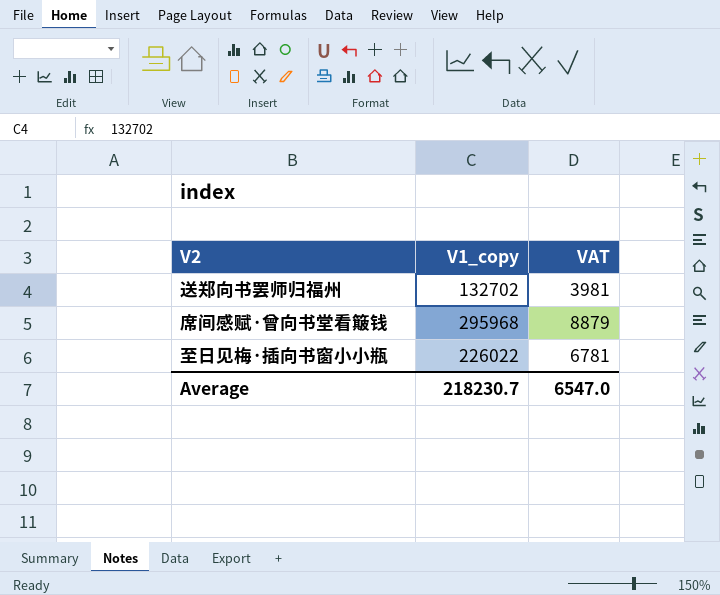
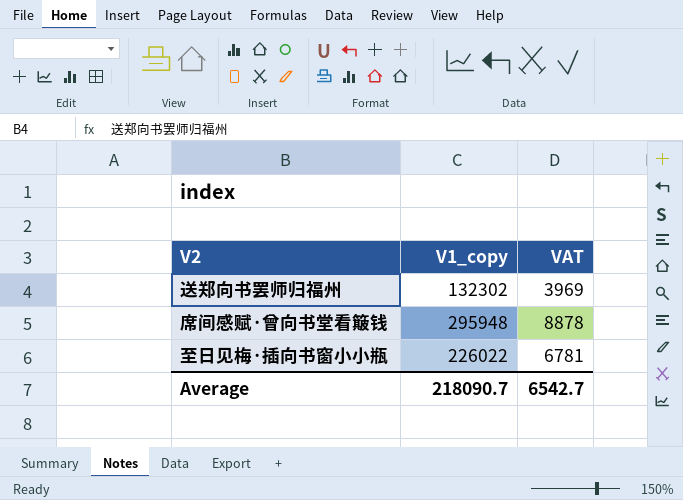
送郑向书罢师归福州 | V1_copy: 132702 -> 132302
送郑向书罢师归福州 | VAT: 3981 -> 3969
席间感赋·曾向书堂看簸钱 | V1_copy: 295968 -> 295948
席间感赋·曾向书堂看簸钱 | VAT: 8879 -> 8878
Average | V1_copy: 218230.7 -> 218090.7
Average | VAT: 6547.0 -> 6542.7

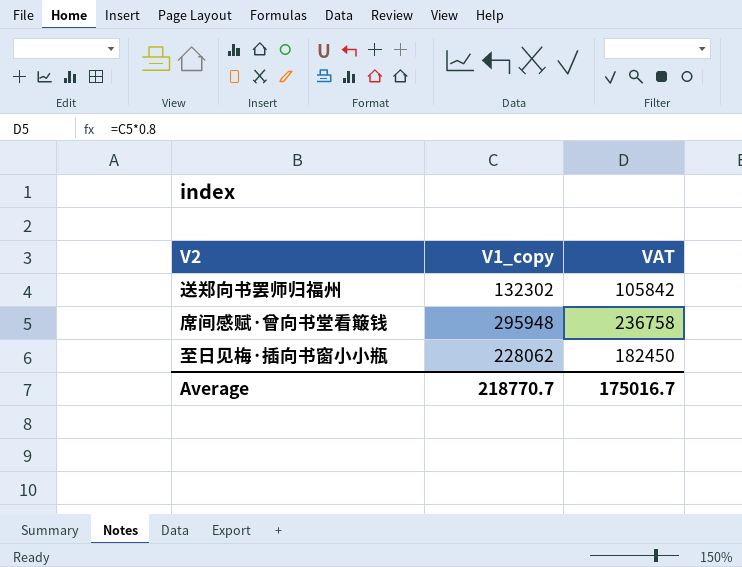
column VAT | formula: [V1_copy] * 0.03 -> [V1_copy] * 0.8
至日见梅·插向书窗小小瓶 | V1_copy: 226022 -> 228062
Average | V1_copy: 218090.7 -> 218770.7
Average | VAT: 6542.7 -> 175016.7

